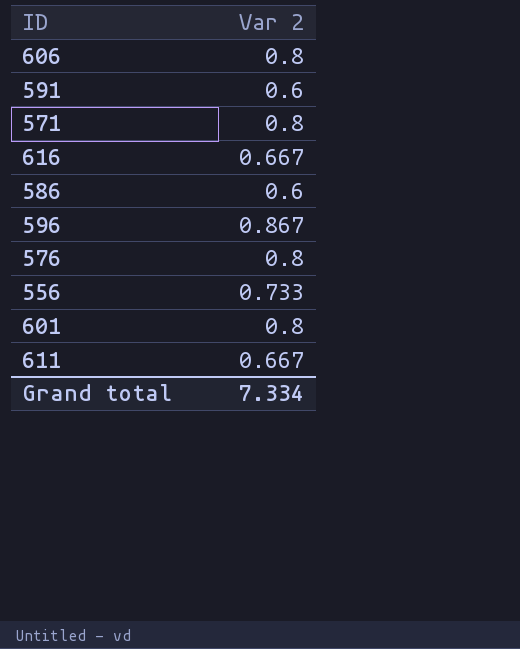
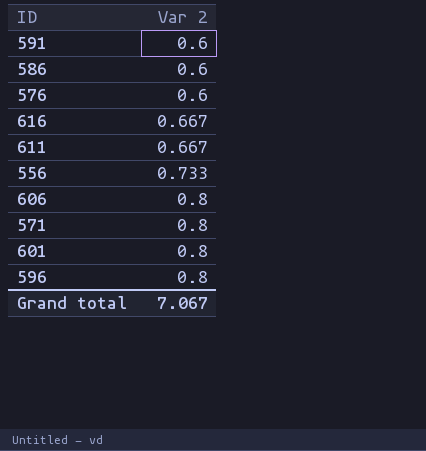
row order: none -> Var 2 ascending
576 | Var 2: 0.8 -> 0.6
596 | Var 2: 0.867 -> 0.8
Grand total | Var 2: 7.334 -> 7.067

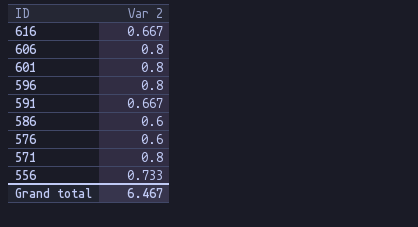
row order: Var 2 ascending -> ID descending
row 611: 0.667 -> none
591 | Var 2: 0.6 -> 0.667
Grand total | Var 2: 7.067 -> 6.467

